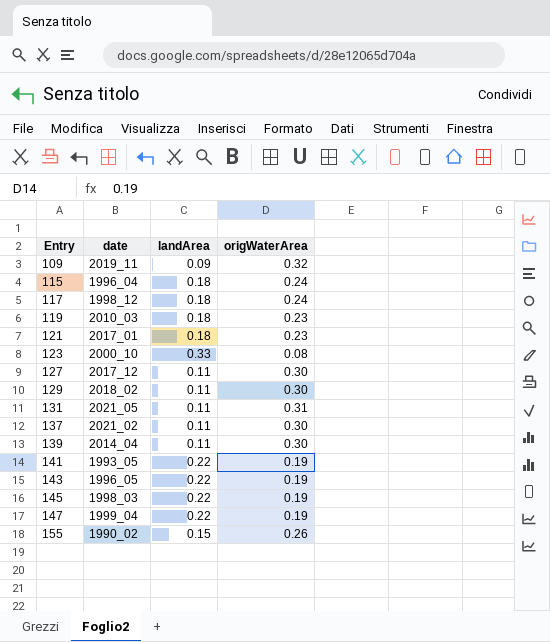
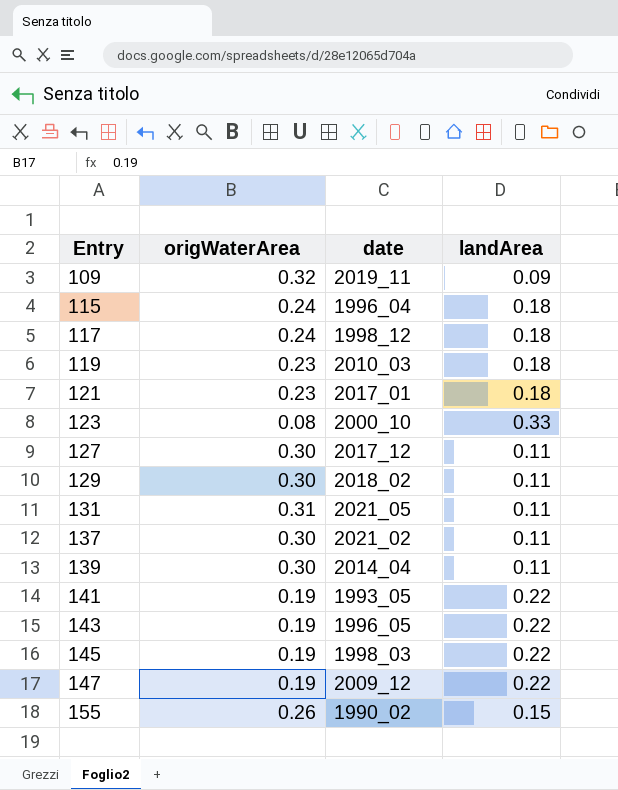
column origWaterArea | position: 4 -> 2
147 | date: 1999_04 -> 2009_12

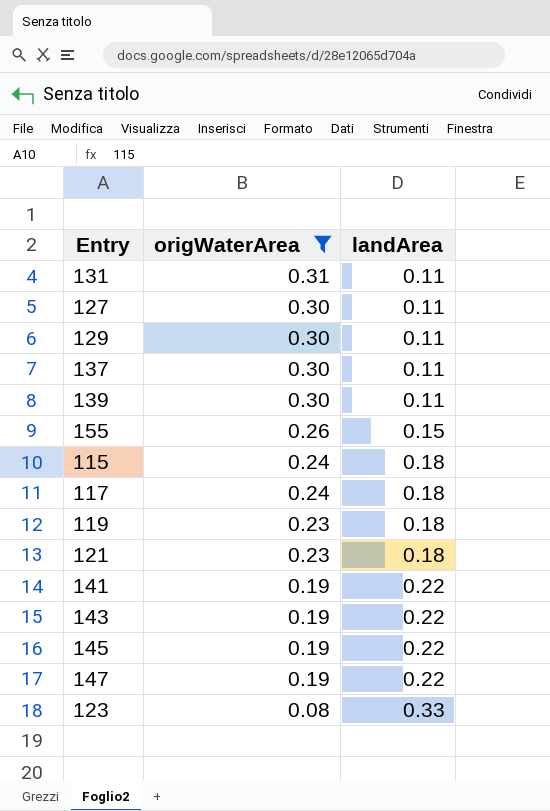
filter: none -> origWaterArea != 0.32
row order: Entry ascending -> origWaterArea descending
column date | position: 3 -> none

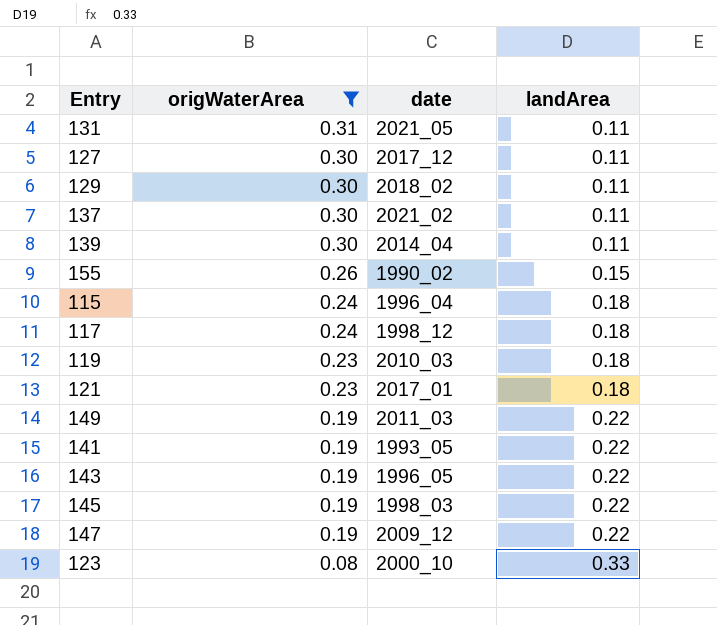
column date | position: none -> 3
row 149: none -> 0.19 | 2011_03 | 0.22

